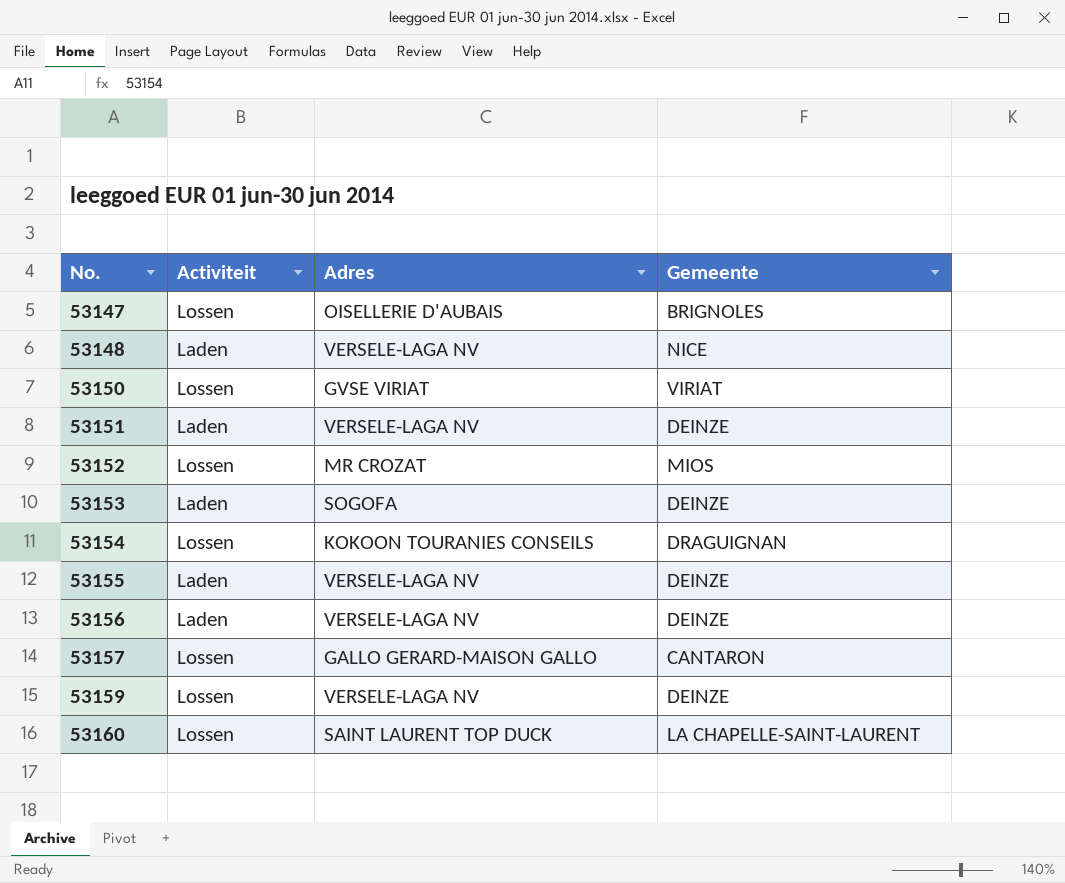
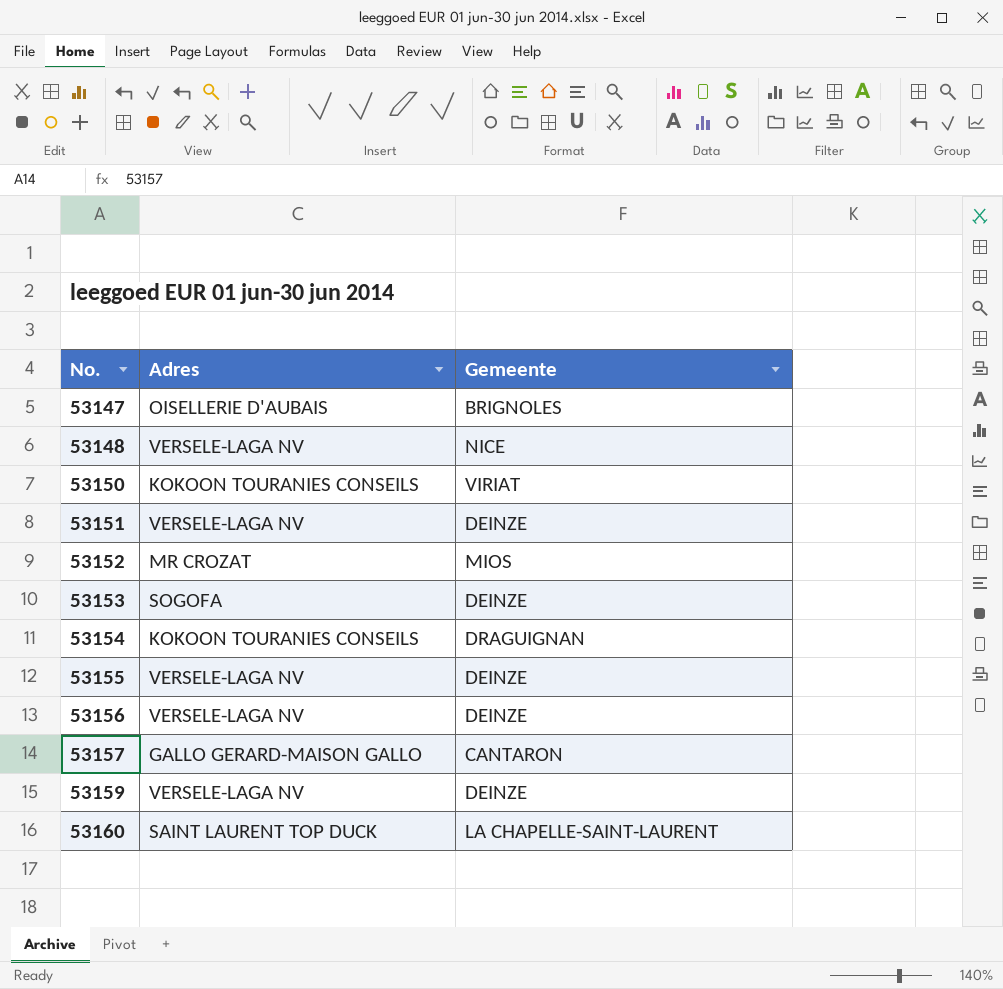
column Activiteit | position: 2 -> none
53150 | Adres: GVSE VIRIAT -> KOKOON TOURANIES CONSEILS

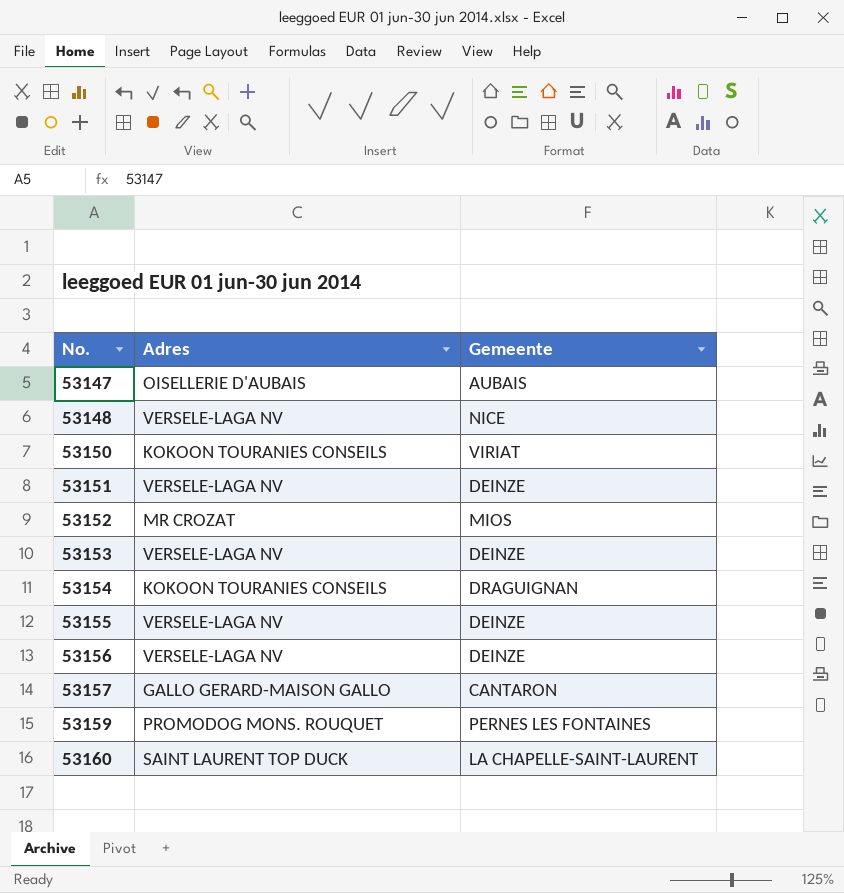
53147 | Gemeente: BRIGNOLES -> AUBAIS
53153 | Adres: SOGOFA -> VERSELE-LAGA NV
53159 | Adres: VERSELE-LAGA NV -> PROMODOG MONS. ROUQUET
53159 | Gemeente: DEINZE -> PERNES LES FONTAINES

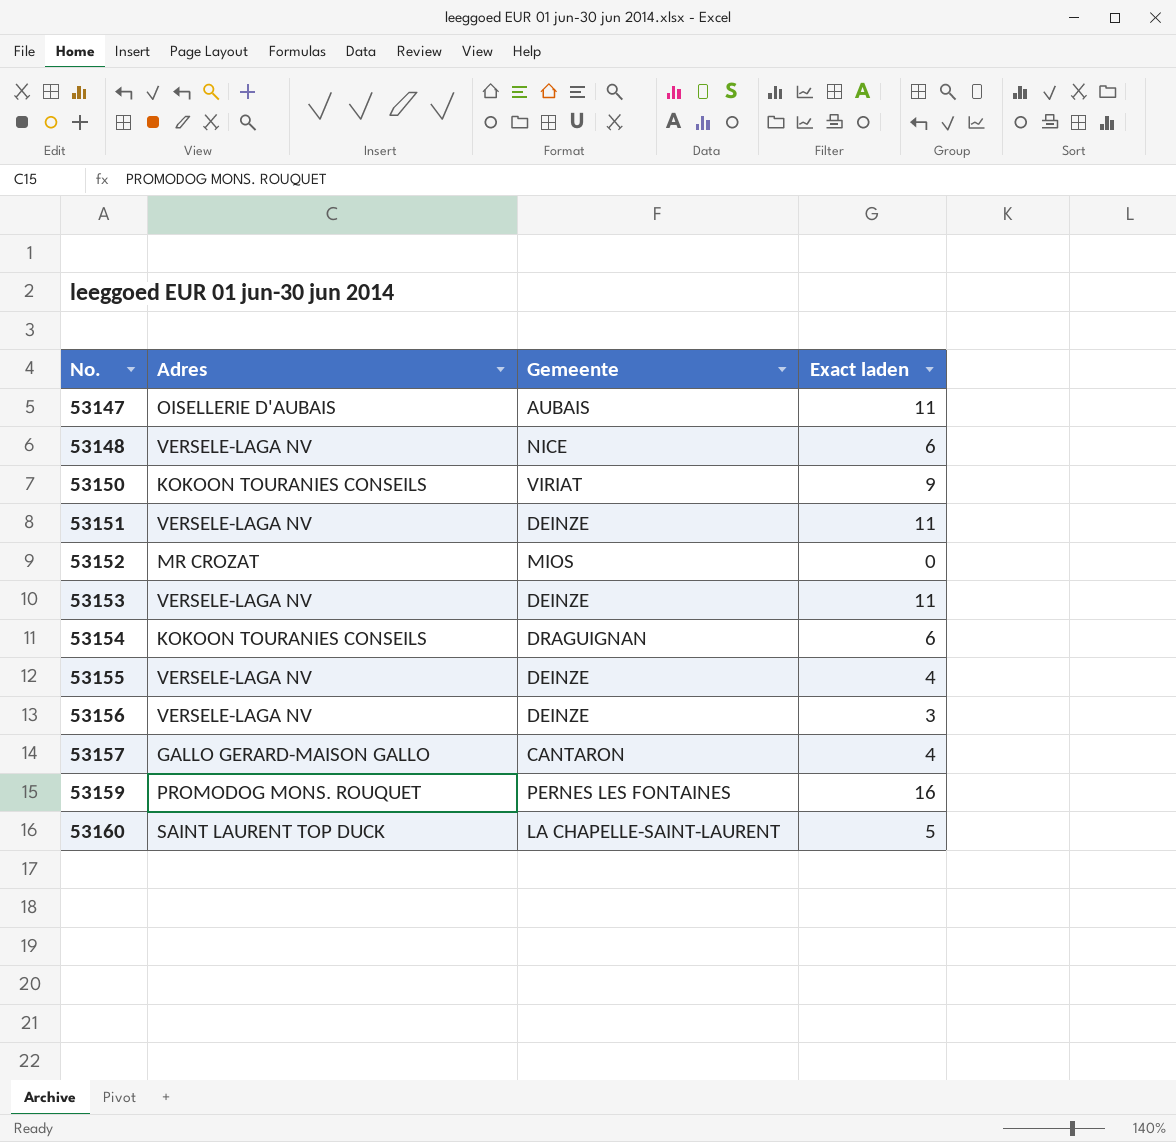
column Exact laden | position: none -> 4

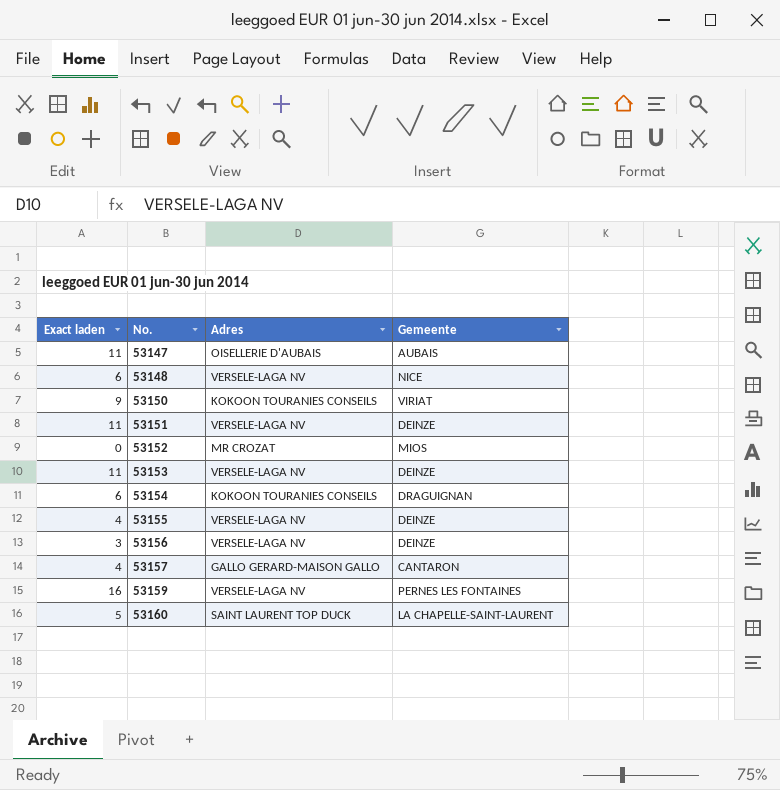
column Exact laden | position: 4 -> 1
53159 | Adres: PROMODOG MONS. ROUQUET -> VERSELE-LAGA NV

